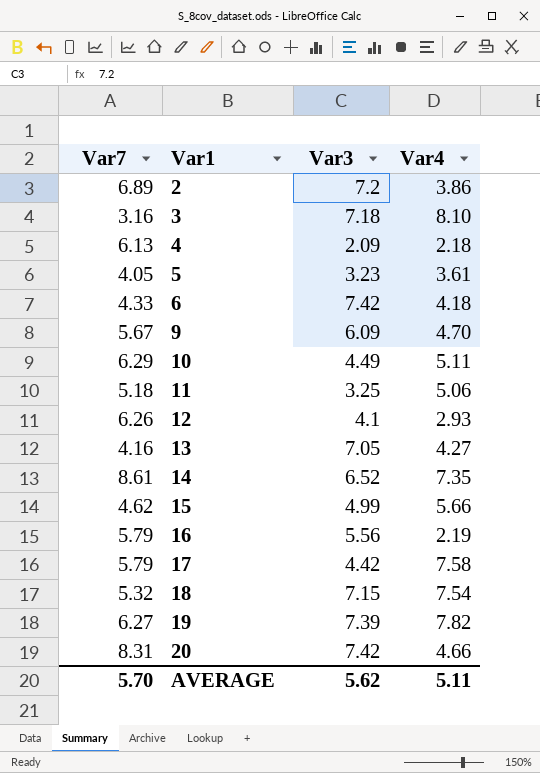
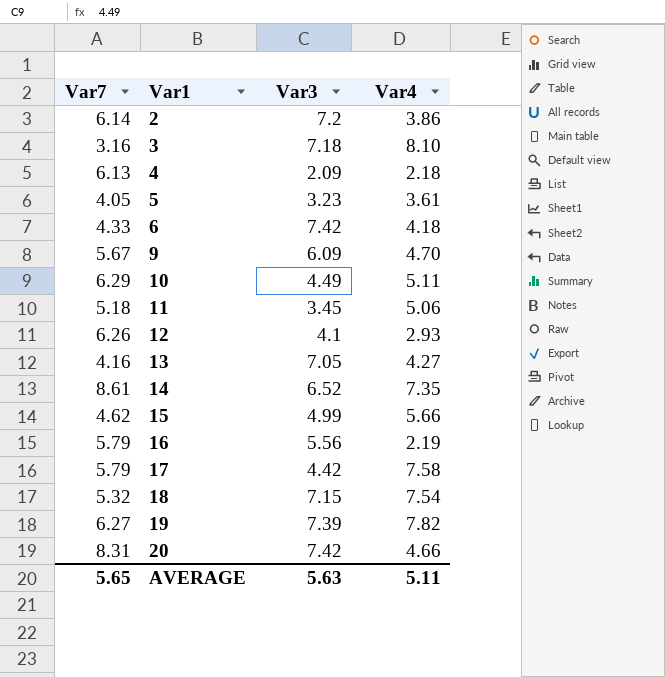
2 | Var7: 6.89 -> 6.14
11 | Var3: 3.25 -> 3.45
AVERAGE | Var7: 5.70 -> 5.65
AVERAGE | Var3: 5.62 -> 5.63

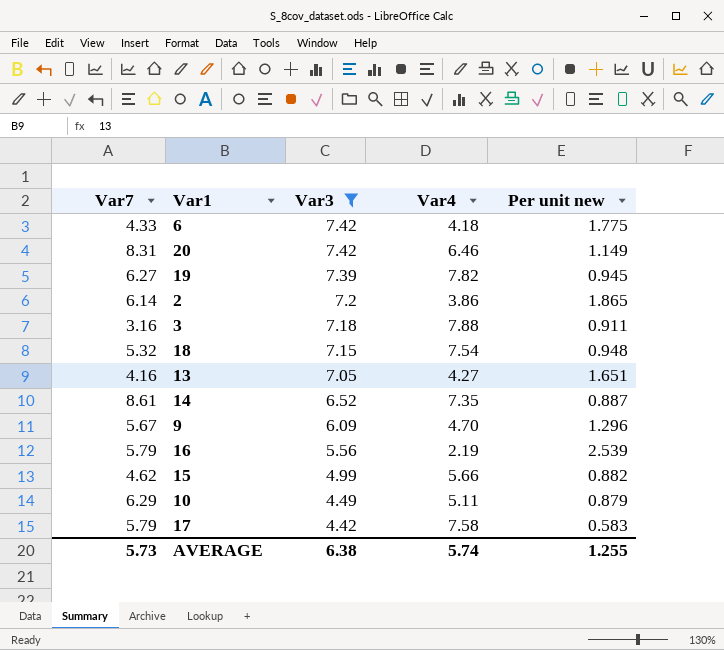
filter: none -> Var3 >= 4.42
row order: Var1 ascending -> Var3 descending
column Per unit new | formula: none -> [Var3] / [Var4]
20 | Var4: 4.66 -> 6.46
3 | Var4: 8.10 -> 7.88
AVERAGE | Var7: 5.65 -> 5.73
AVERAGE | Var3: 5.63 -> 6.38
AVERAGE | Var4: 5.11 -> 5.74

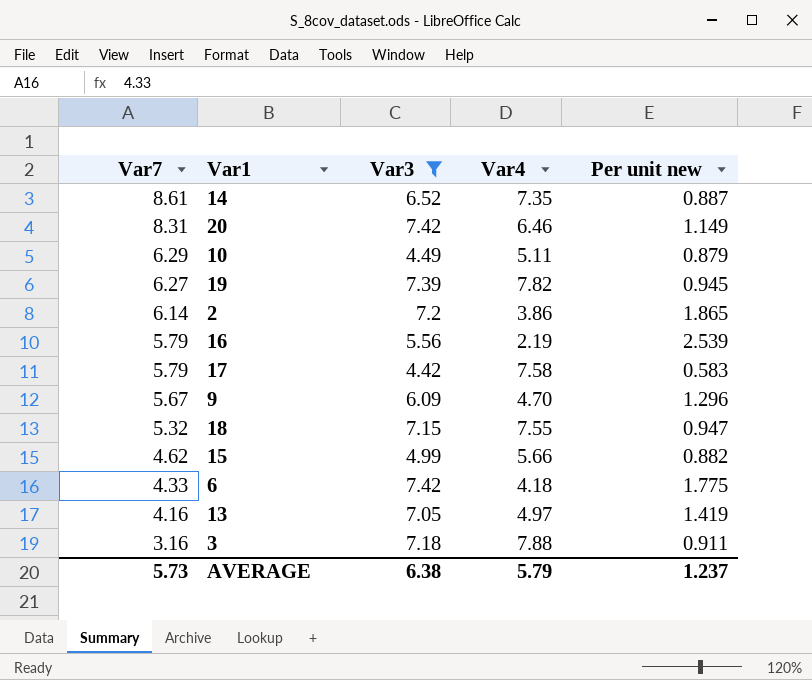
row order: Var3 descending -> Var7 descending
18 | Var4: 7.54 -> 7.55
18 | Per unit new: 0.948 -> 0.947
13 | Var4: 4.27 -> 4.97
13 | Per unit new: 1.651 -> 1.419
AVERAGE | Var4: 5.74 -> 5.79
AVERAGE | Per unit new: 1.255 -> 1.237

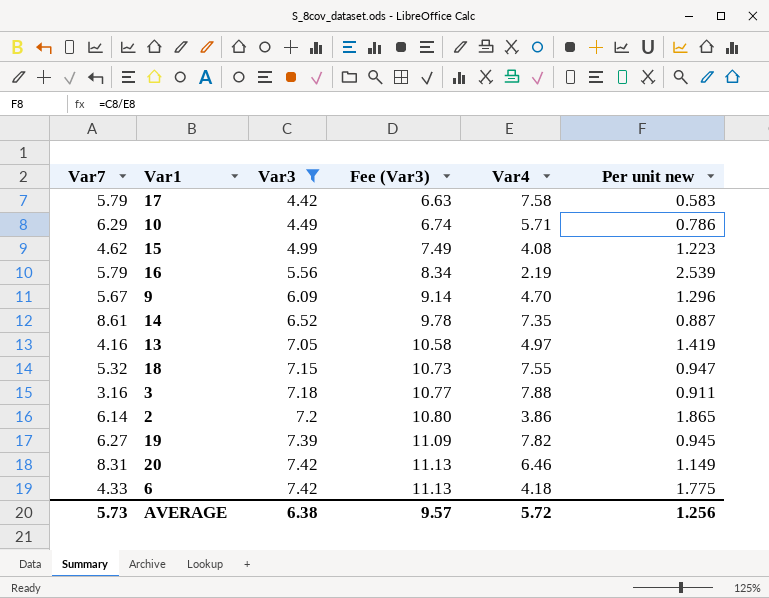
row order: Var7 descending -> Var3 ascending
column Fee (Var3) | formula: none -> [Var3] * 1.5
10 | Var4: 5.11 -> 5.71
10 | Per unit new: 0.879 -> 0.786
15 | Var4: 5.66 -> 4.08
15 | Per unit new: 0.882 -> 1.223
AVERAGE | Var4: 5.79 -> 5.72
AVERAGE | Per unit new: 1.237 -> 1.256

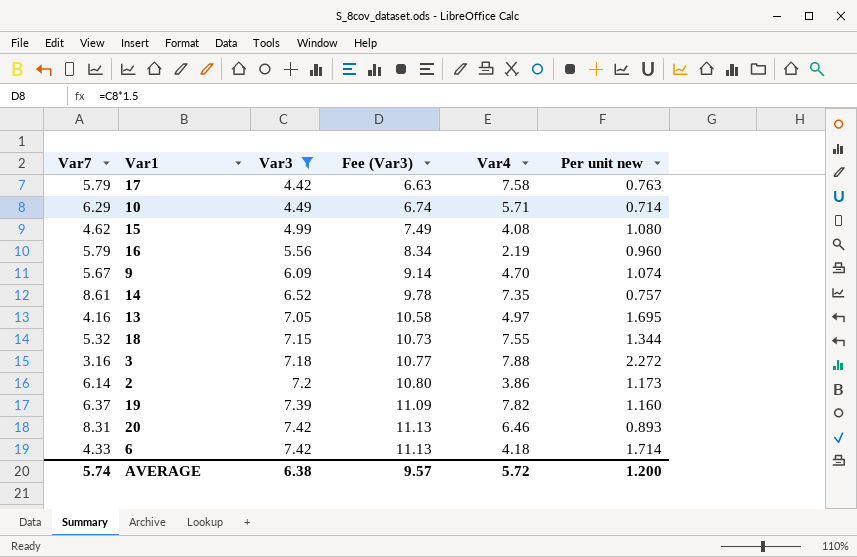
column Per unit new | formula: [Var3] / [Var4] -> [Var3] / [Var7]
19 | Var7: 6.27 -> 6.37
AVERAGE | Var7: 5.73 -> 5.74
AVERAGE | Per unit new: 1.256 -> 1.200

